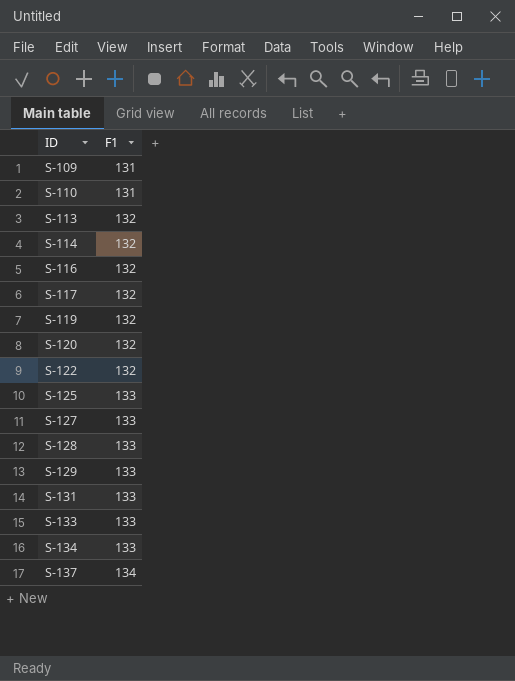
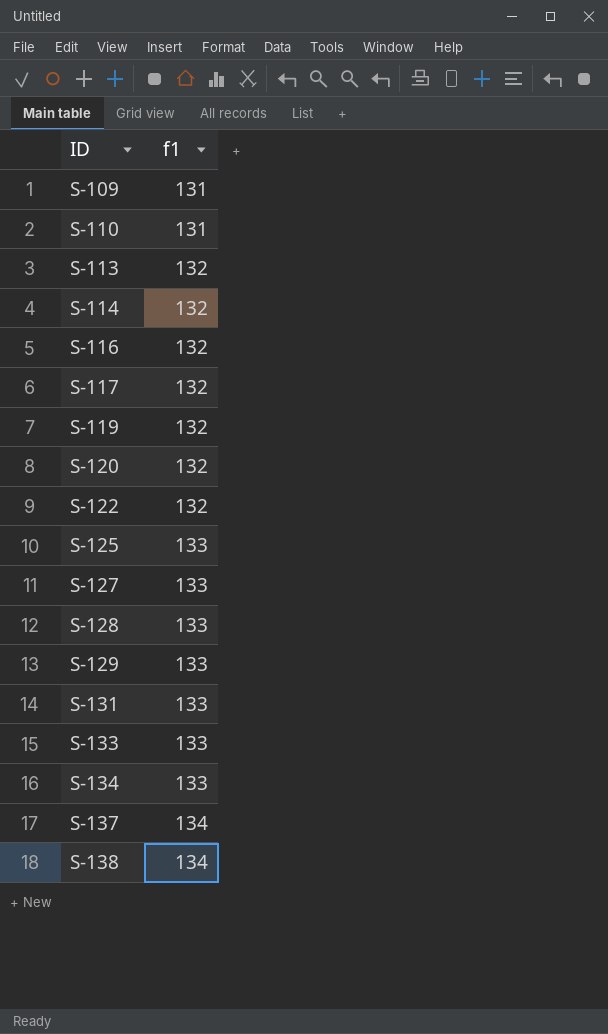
column name: F1 -> f1
row S-138: none -> 134

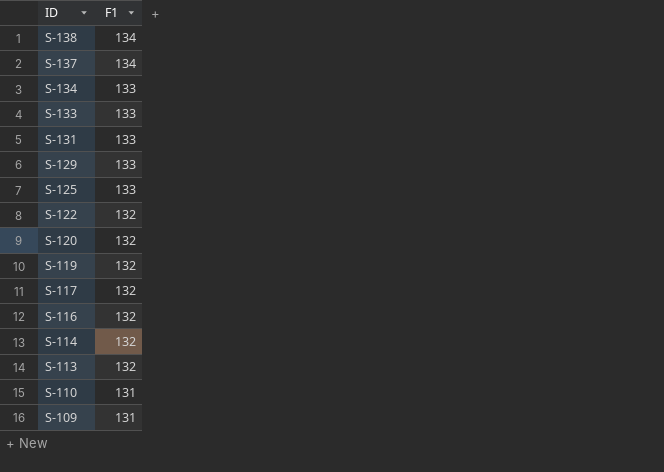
row order: ID ascending -> ID descending
column name: f1 -> F1
row S-127: 133 -> none
row S-128: 133 -> none

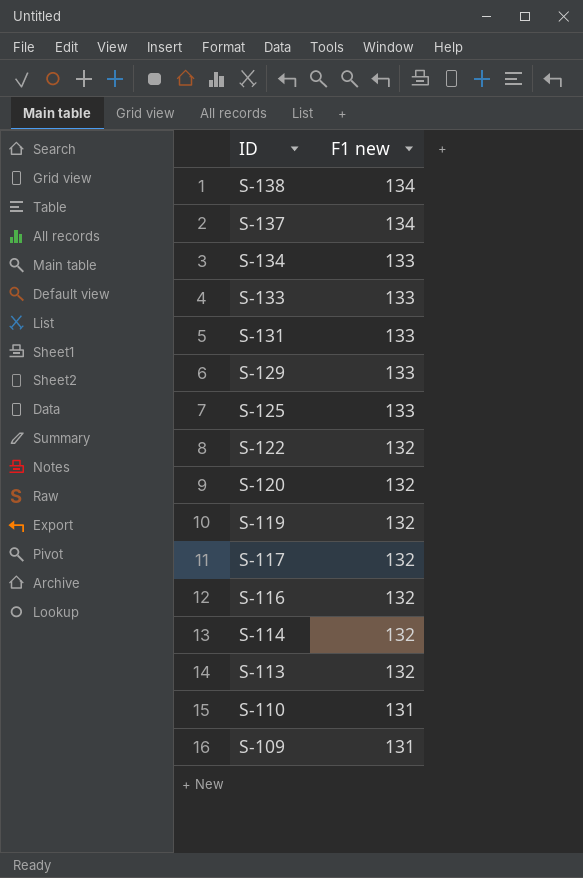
column name: F1 -> F1 new

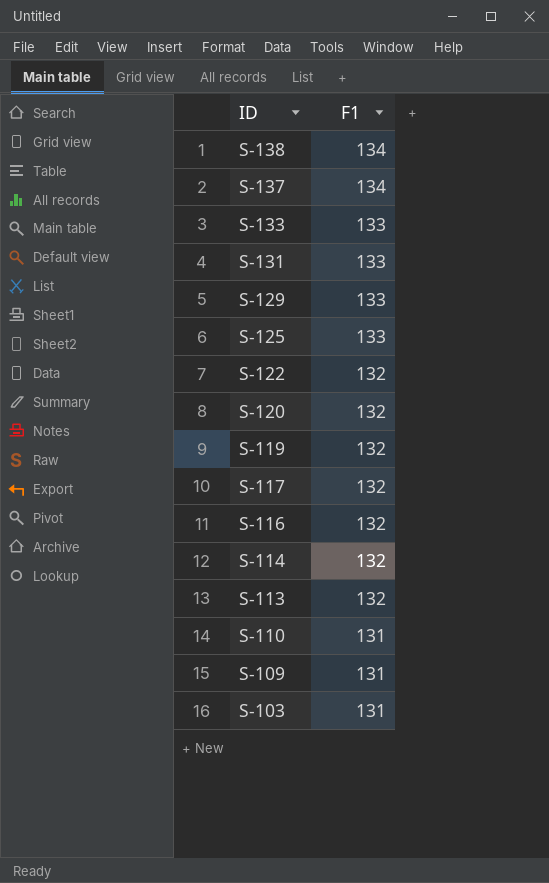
column name: F1 new -> F1
row S-134: 133 -> none
row S-103: none -> 131

